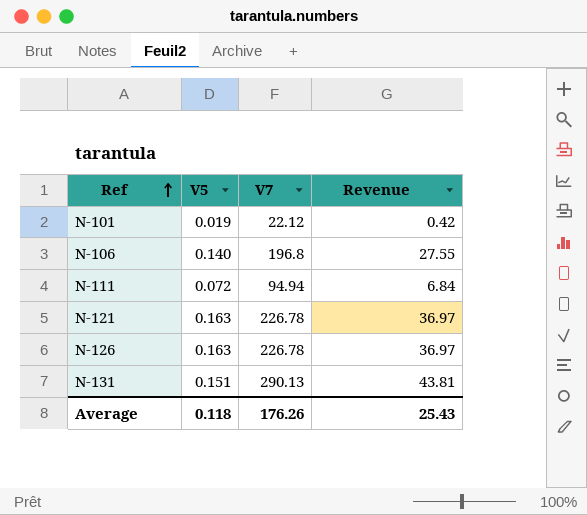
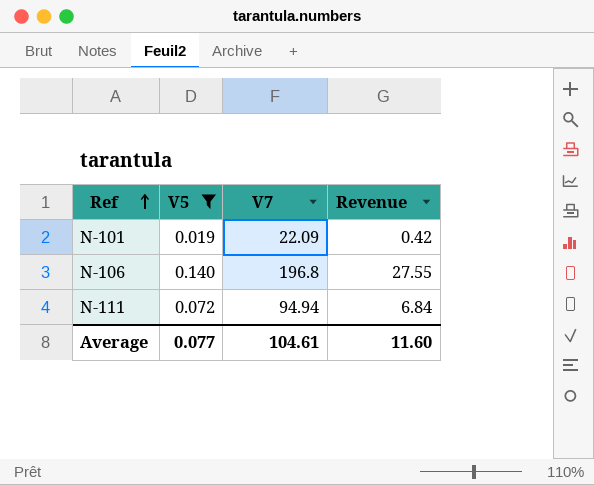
filter: none -> V5 <= 0.140
N-101 | V7: 22.12 -> 22.09
Average | V5: 0.118 -> 0.077
Average | V7: 176.26 -> 104.61
Average | Revenue: 25.43 -> 11.60

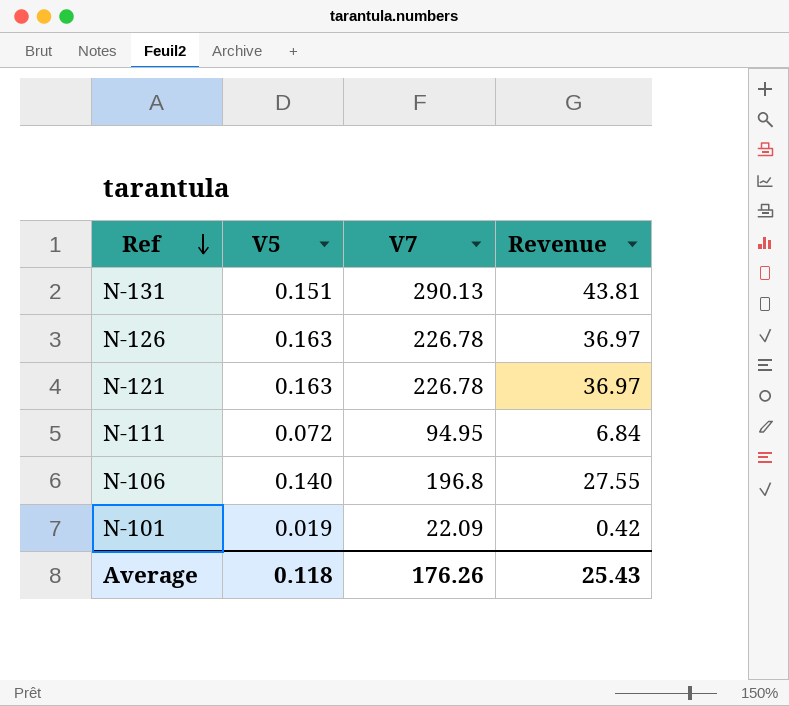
filter: V5 <= 0.140 -> none
row order: Ref ascending -> Ref descending
N-111 | V7: 94.94 -> 94.95
Average | V5: 0.077 -> 0.118
Average | V7: 104.61 -> 176.26
Average | Revenue: 11.60 -> 25.43

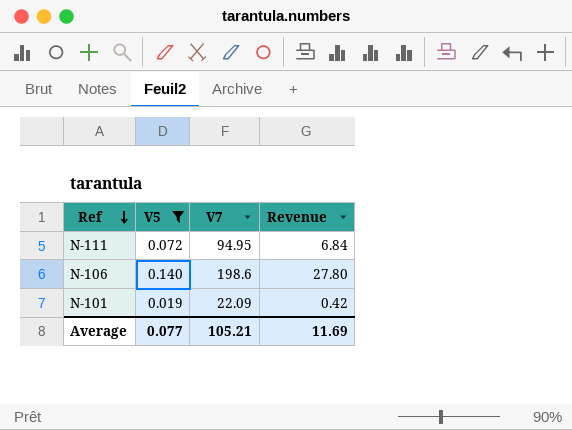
filter: none -> V5 <= 0.140
N-106 | V7: 196.8 -> 198.6
N-106 | Revenue: 27.55 -> 27.80
Average | V5: 0.118 -> 0.077
Average | V7: 176.26 -> 105.21
Average | Revenue: 25.43 -> 11.69

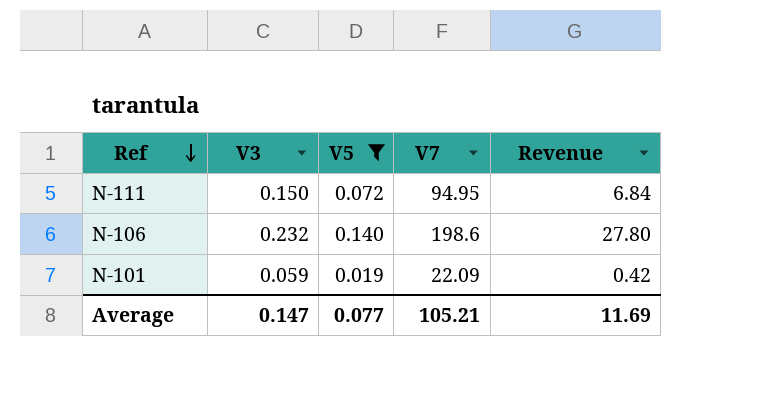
column V3 | position: none -> 2

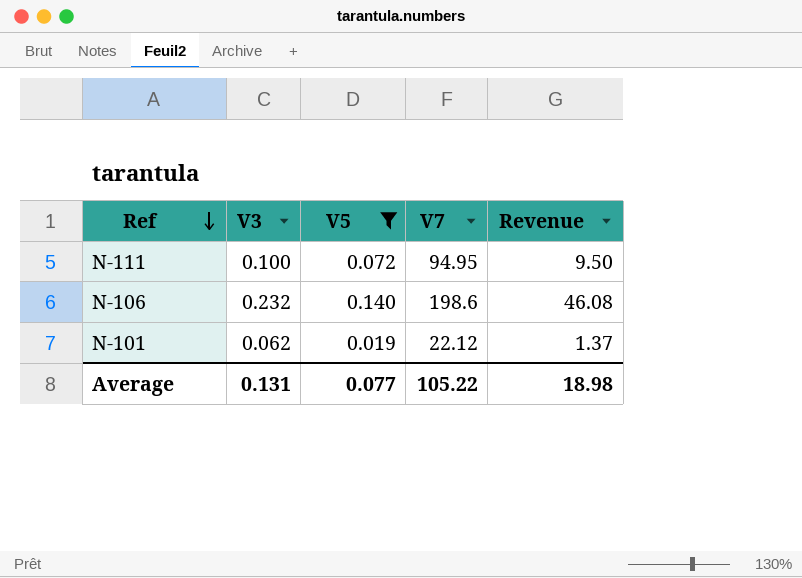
column Revenue | formula: [V5] * [V7] -> [V3] * [V7]
N-111 | V3: 0.150 -> 0.100
N-101 | V3: 0.059 -> 0.062
N-101 | V7: 22.09 -> 22.12
Average | V3: 0.147 -> 0.131
Average | V7: 105.21 -> 105.22
Average | Revenue: 11.69 -> 18.98

